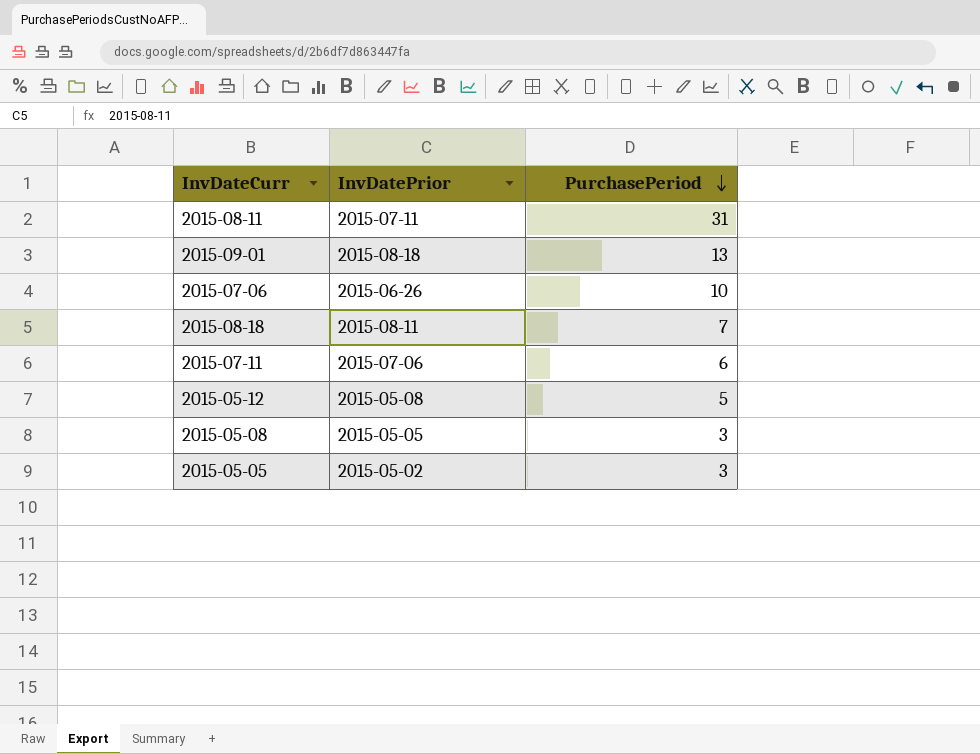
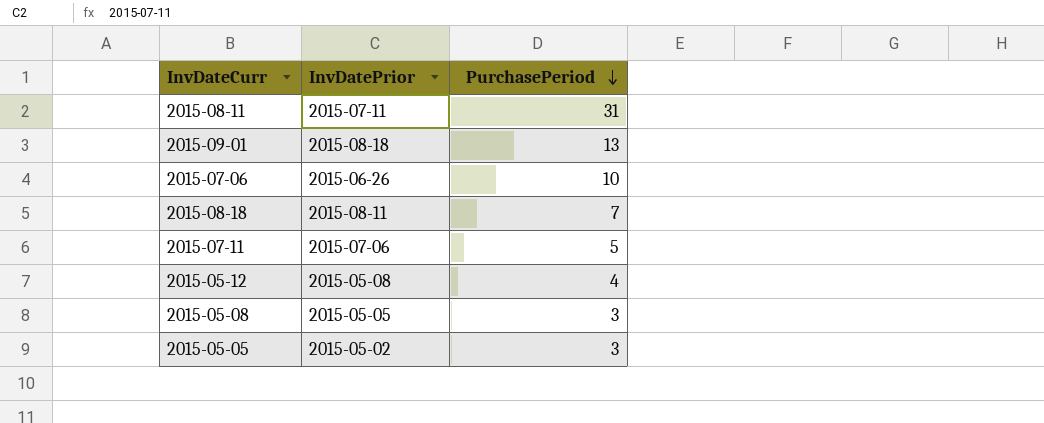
2015-07-11 | PurchasePeriod: 6 -> 5
2015-05-12 | PurchasePeriod: 5 -> 4

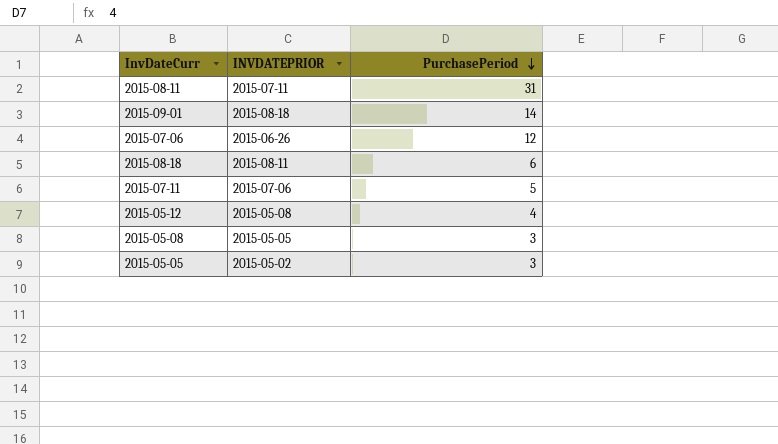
column name: InvDatePrior -> INVDATEPRIOR
2015-09-01 | PurchasePeriod: 13 -> 14
2015-07-06 | PurchasePeriod: 10 -> 12
2015-08-18 | PurchasePeriod: 7 -> 6

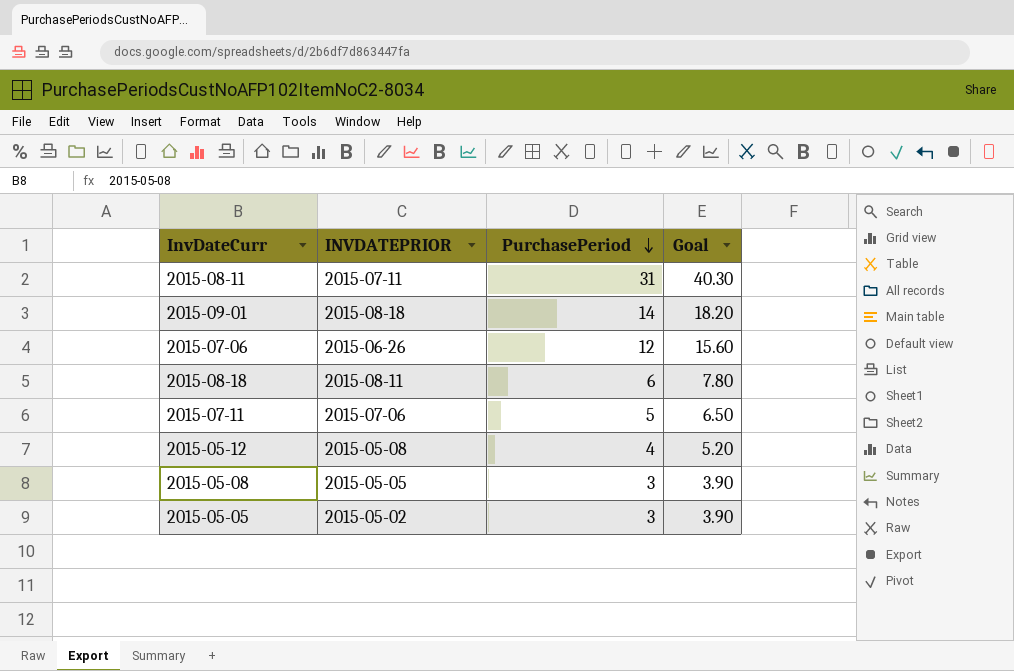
column Goal | formula: none -> [PurchasePeriod] * 1.3

